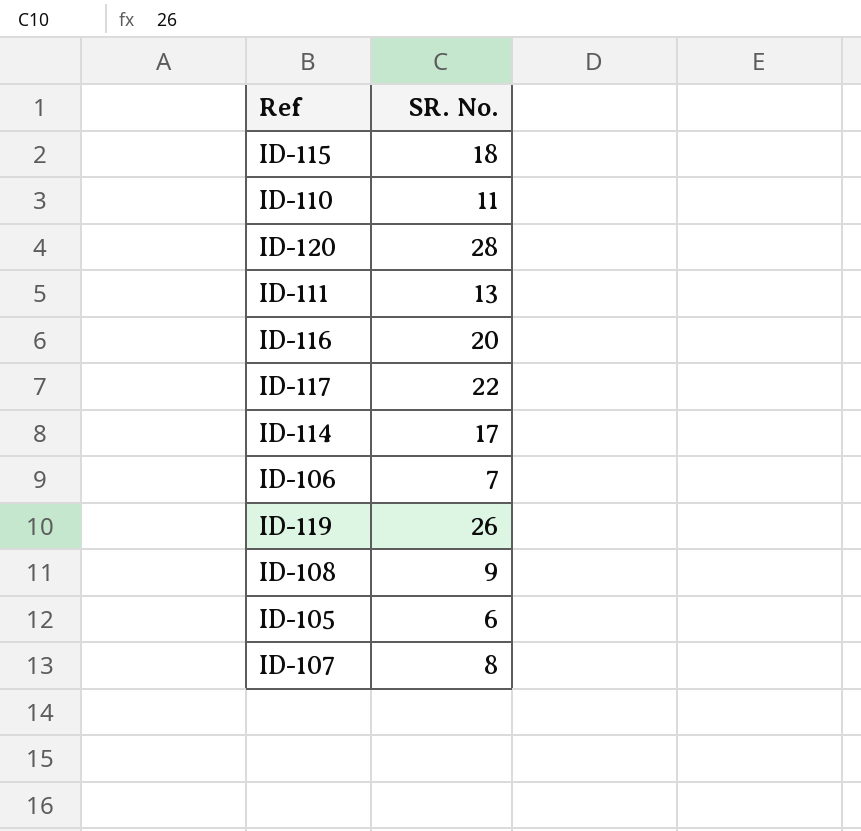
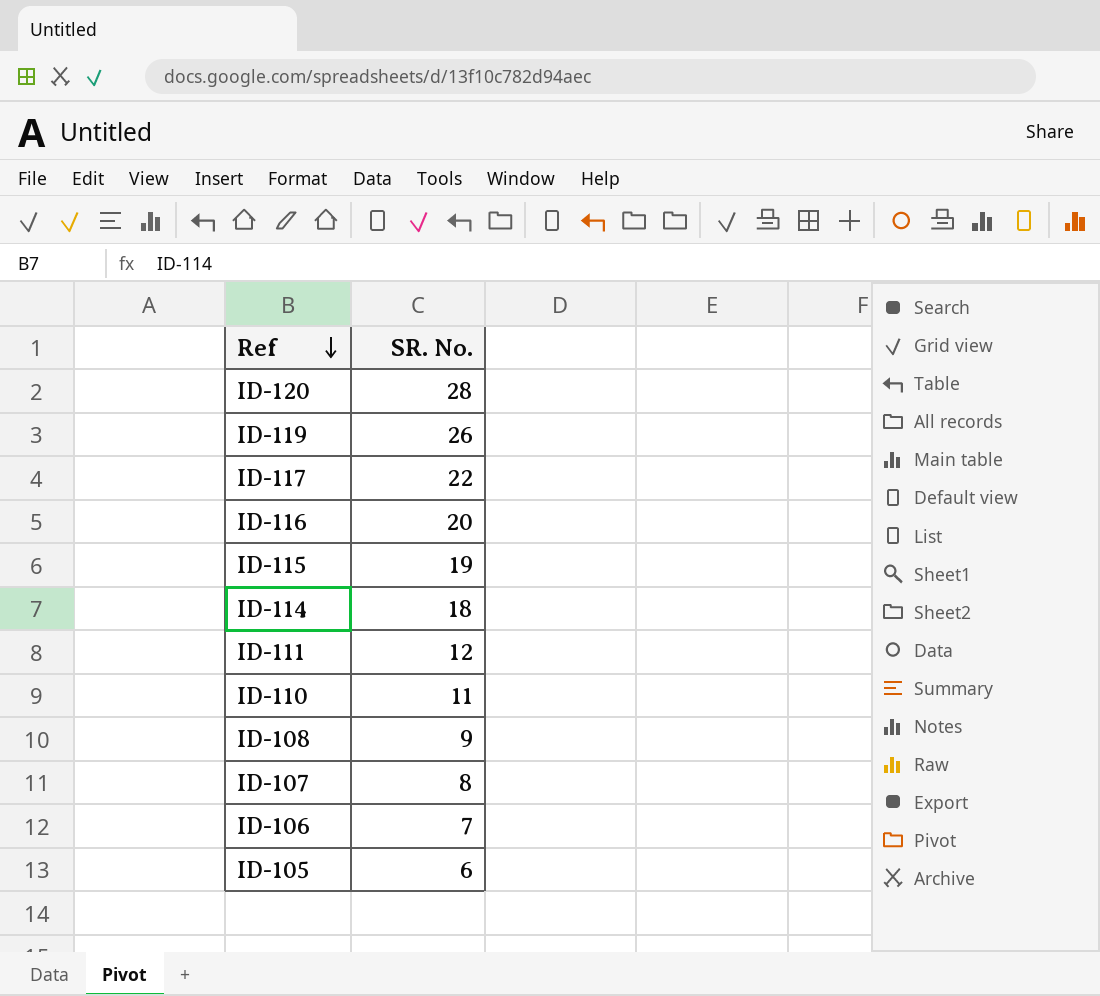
row order: none -> Ref descending
ID-115 | SR. No.: 18 -> 19
ID-114 | SR. No.: 17 -> 18
ID-111 | SR. No.: 13 -> 12

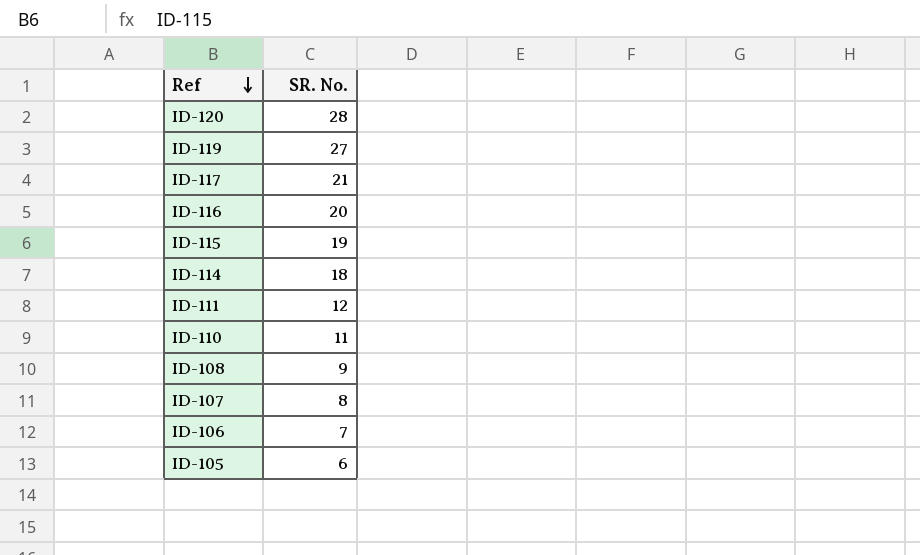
ID-119 | SR. No.: 26 -> 27
ID-117 | SR. No.: 22 -> 21

